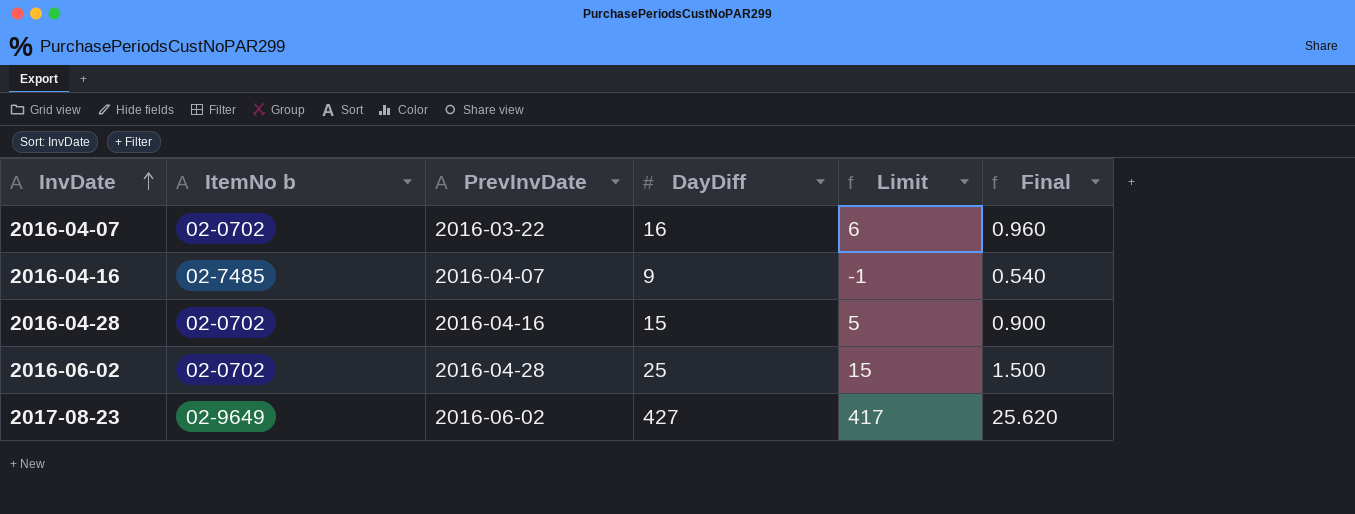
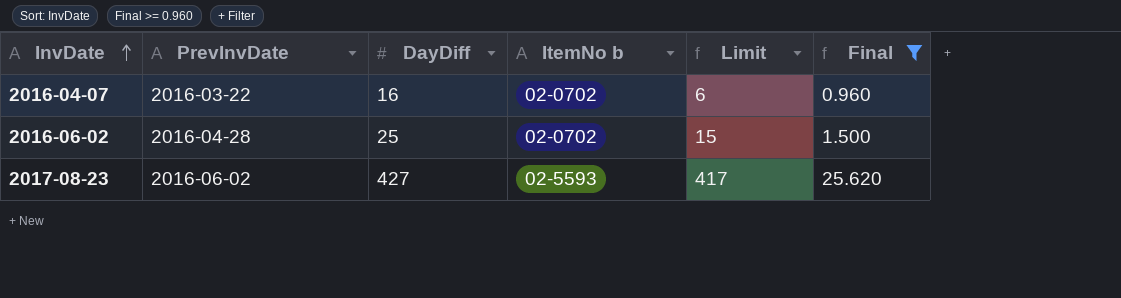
filter: none -> Final >= 0.960
column ItemNo b | position: 2 -> 4
2017-08-23 | ItemNo b: 02-9649 -> 02-5593

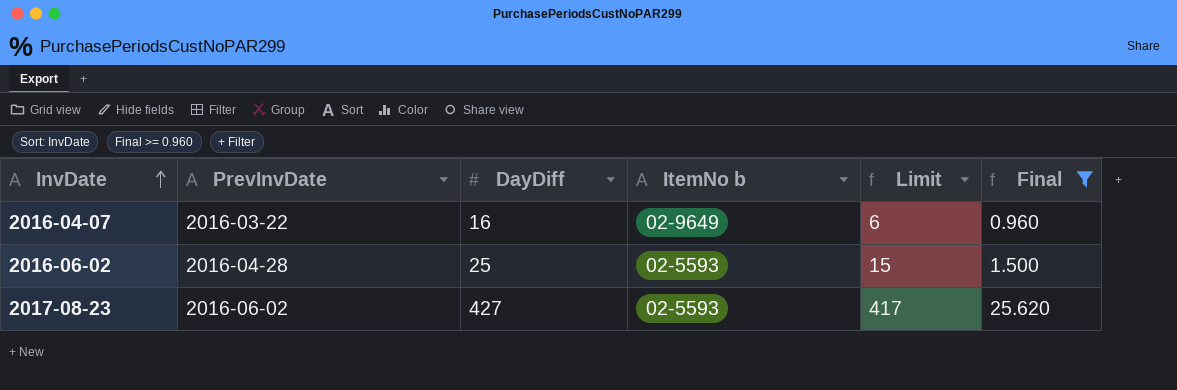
2016-04-07 | ItemNo b: 02-0702 -> 02-9649
2016-06-02 | ItemNo b: 02-0702 -> 02-5593

